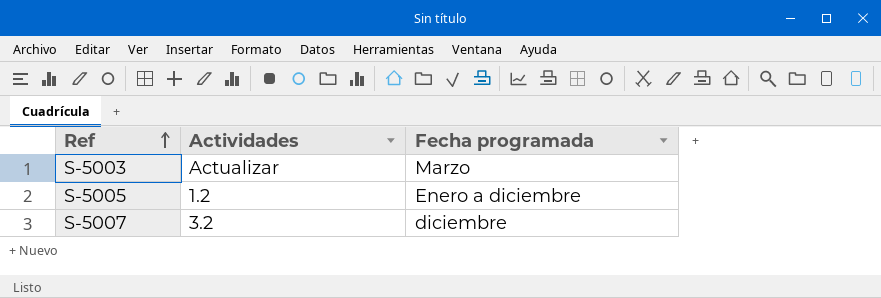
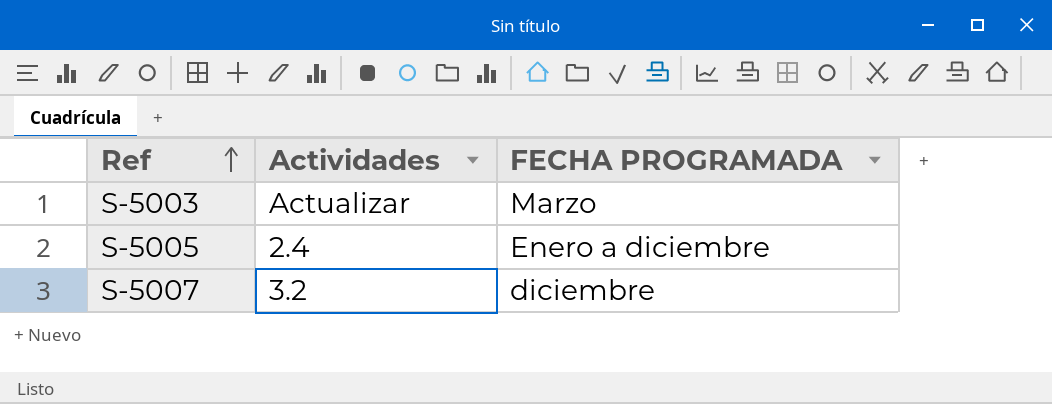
column name: Fecha programada -> FECHA PROGRAMADA
S-5005 | Actividades: 1.2 -> 2.4

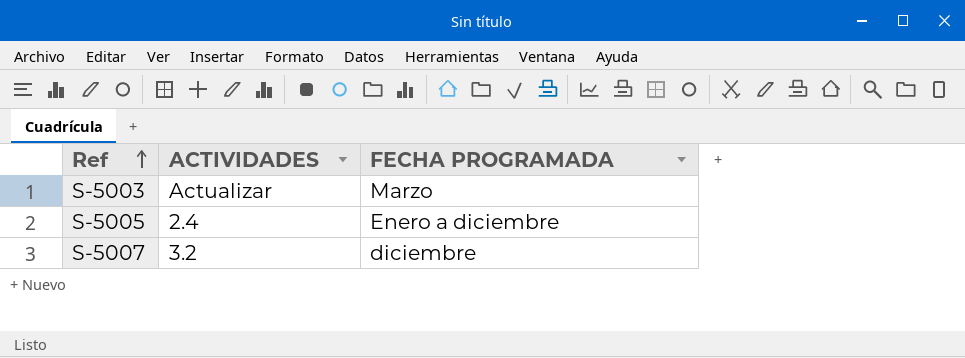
column name: Actividades -> ACTIVIDADES

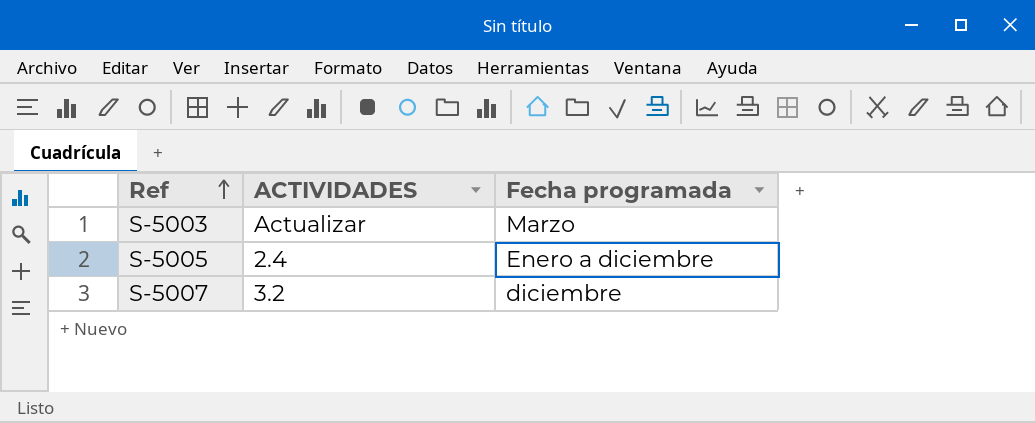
column name: FECHA PROGRAMADA -> Fecha programada

